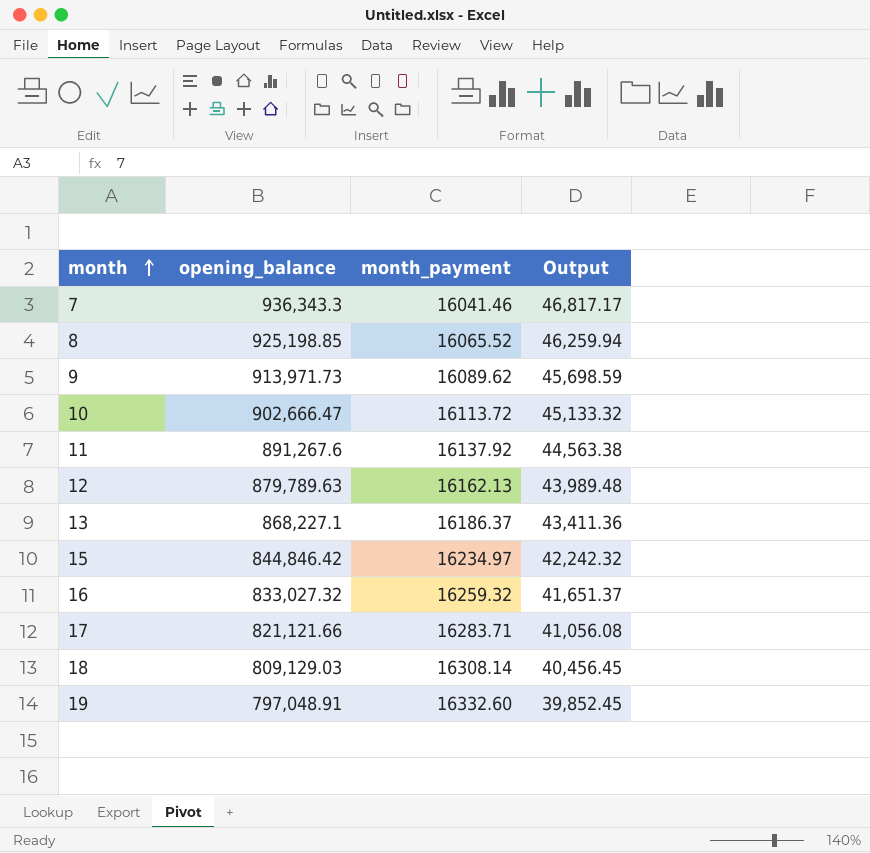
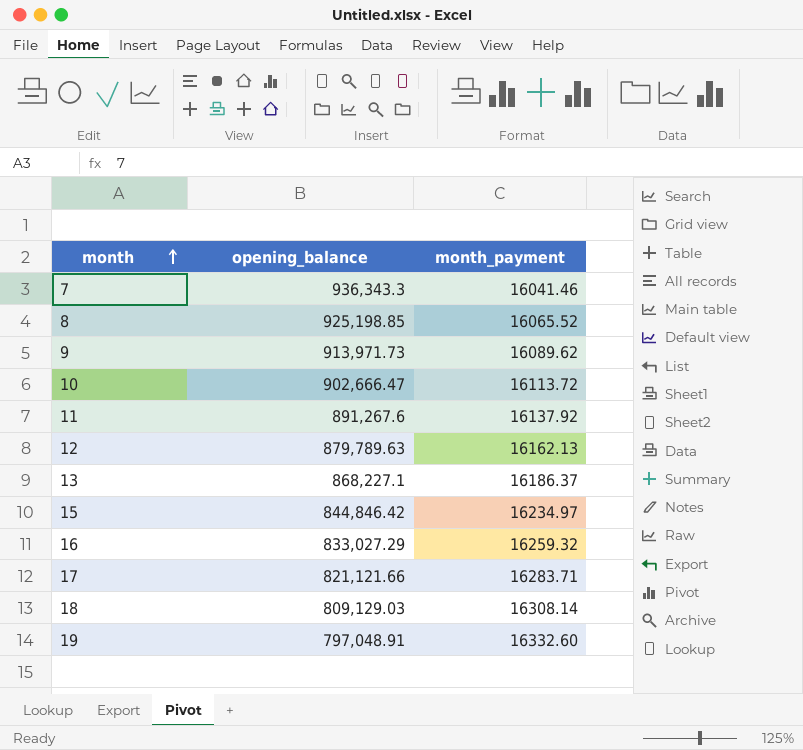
column Output | formula: [opening_balance] * 0.05 -> none
16 | opening_balance: 833,027.32 -> 833,027.29

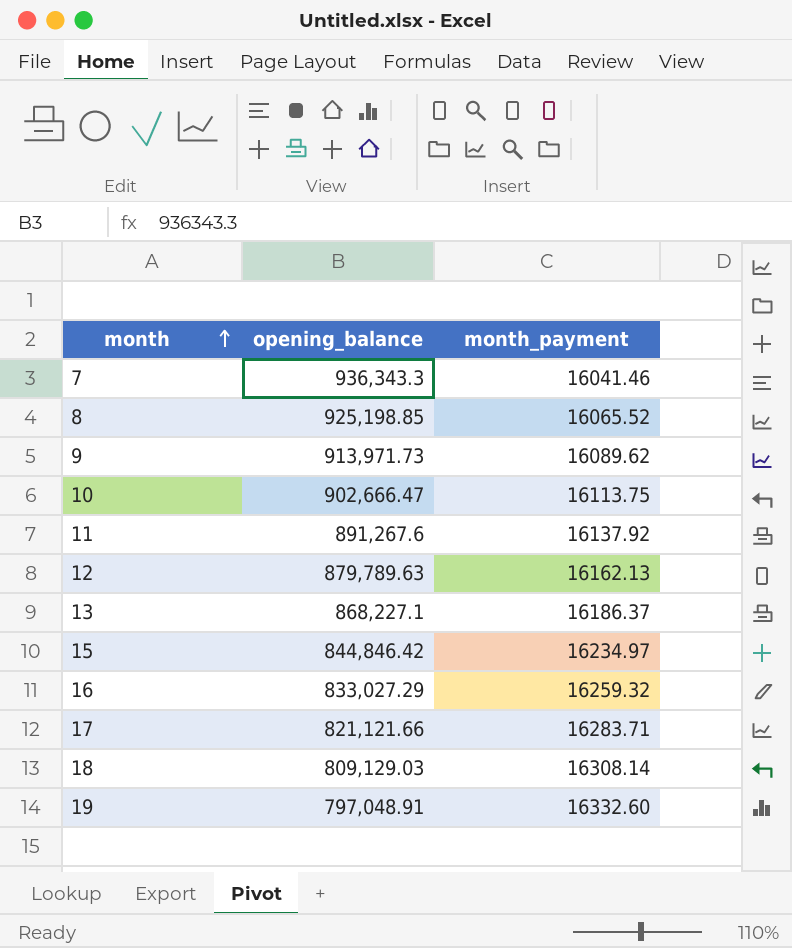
10 | month_payment: 16113.72 -> 16113.75

